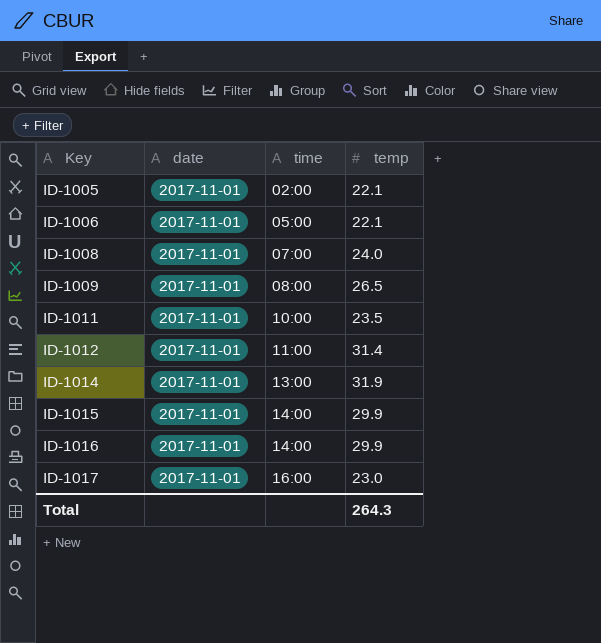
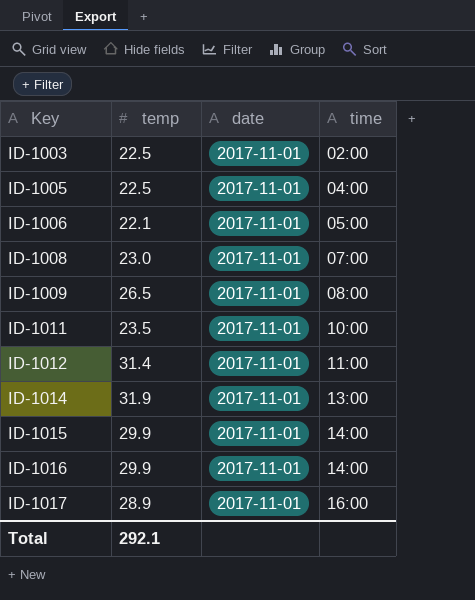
column temp | position: 4 -> 2
row ID-1003: none -> 22.5 | 2017-11-01 | 02:00
ID-1005 | temp: 22.1 -> 22.5
ID-1005 | time: 02:00 -> 04:00
ID-1008 | temp: 24.0 -> 23.0
ID-1017 | temp: 23.0 -> 28.9
Total | temp: 264.3 -> 292.1

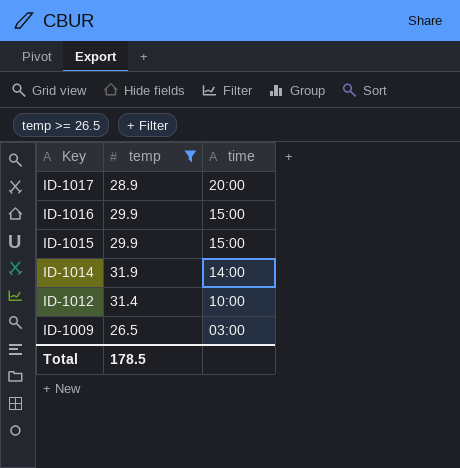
filter: none -> temp >= 26.5
row order: Key ascending -> Key descending
column date | position: 3 -> none
ID-1017 | time: 16:00 -> 20:00
ID-1016 | time: 14:00 -> 15:00
ID-1015 | time: 14:00 -> 15:00
ID-1014 | time: 13:00 -> 14:00
ID-1012 | time: 11:00 -> 10:00
ID-1009 | time: 08:00 -> 03:00
Total | temp: 292.1 -> 178.5

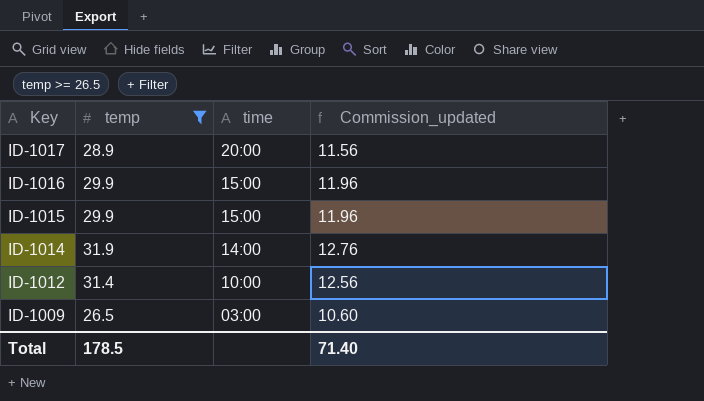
column Commission_updated | formula: none -> [temp] * 0.4

